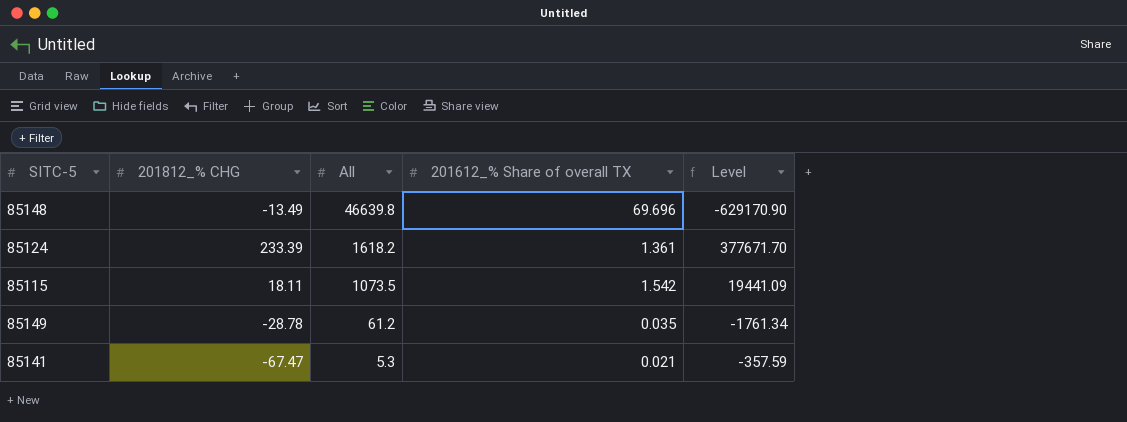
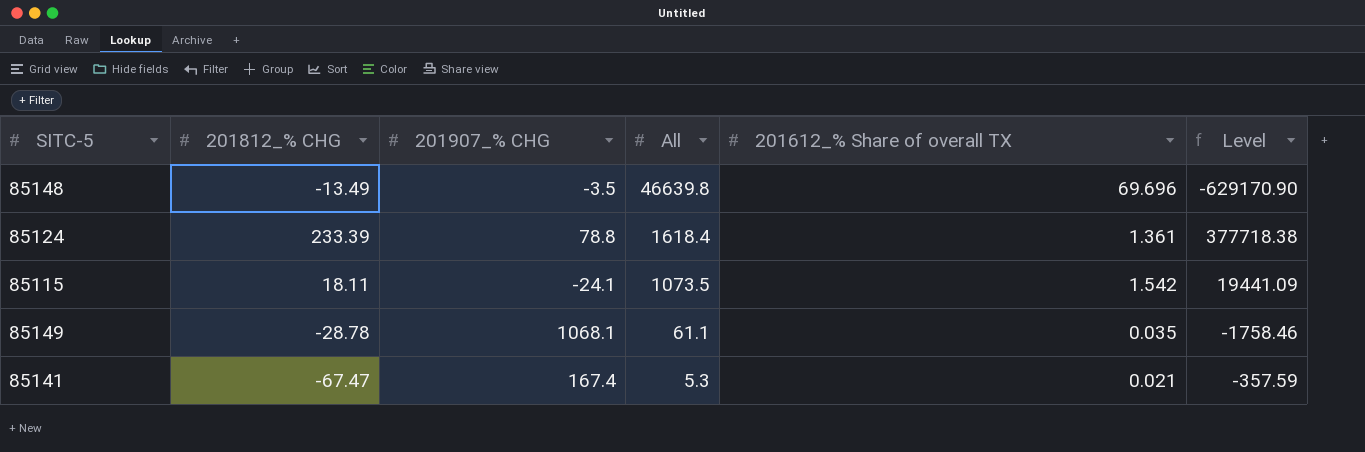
column 201907_% CHG | position: none -> 3
85124 | All: 1618.2 -> 1618.4
85124 | Level: 377671.70 -> 377718.38
85149 | All: 61.2 -> 61.1
85149 | Level: -1761.34 -> -1758.46

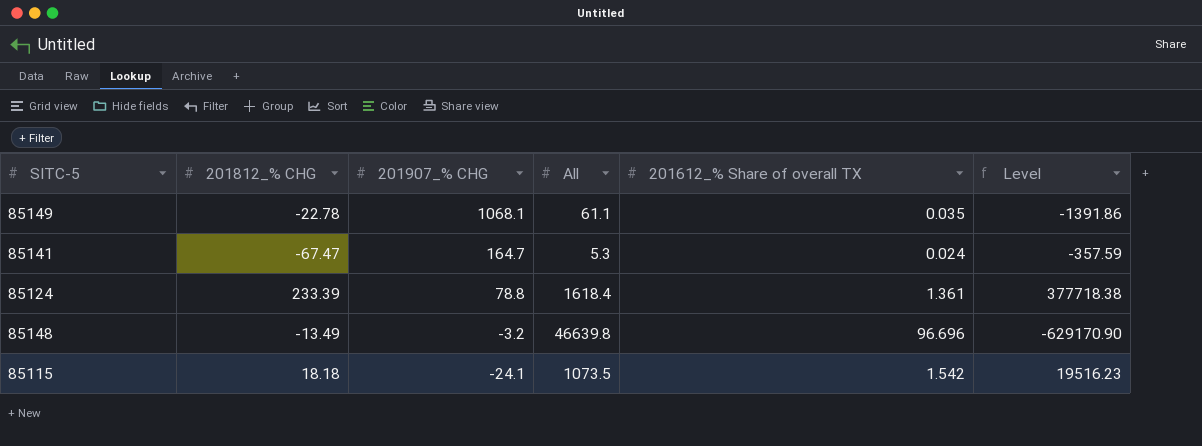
row order: All descending -> 201907_% CHG descending
85149 | 201812_% CHG: -28.78 -> -22.78
85149 | Level: -1758.46 -> -1391.86
85141 | 201907_% CHG: 167.4 -> 164.7
85141 | 201612_% Share of overall TX: 0.021 -> 0.024
85148 | 201907_% CHG: -3.5 -> -3.2
85148 | 201612_% Share of overall TX: 69.696 -> 96.696
85115 | 201812_% CHG: 18.11 -> 18.18
85115 | Level: 19441.09 -> 19516.23

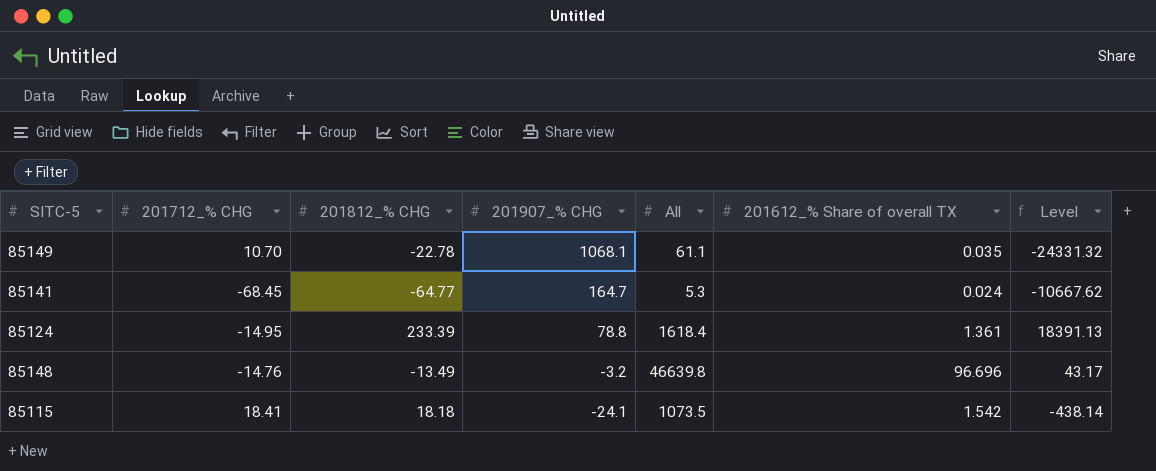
column 201712_% CHG | position: none -> 2
column Level | formula: [201812_% CHG] * [All] -> [201812_% CHG] * [201907_% CHG]
85141 | 201812_% CHG: -67.47 -> -64.77

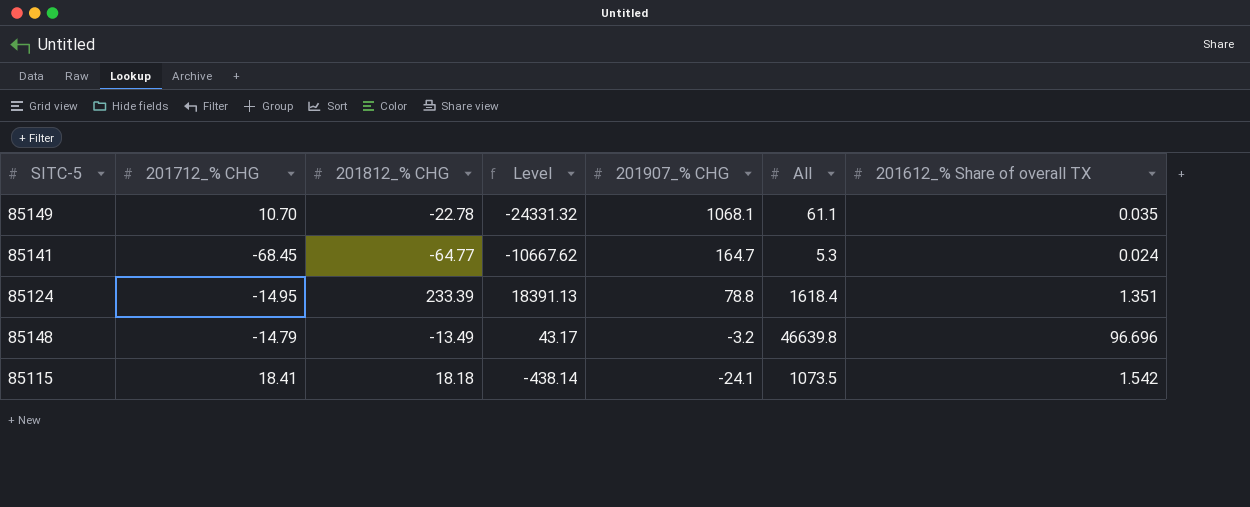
column Level | position: 7 -> 4
85124 | 201612_% Share of overall TX: 1.361 -> 1.351
85148 | 201712_% CHG: -14.76 -> -14.79

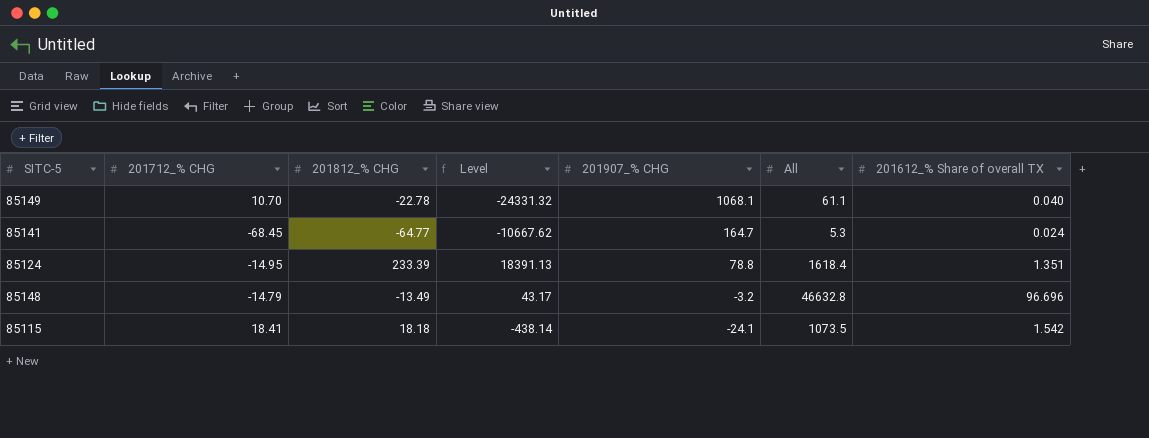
85149 | 201612_% Share of overall TX: 0.035 -> 0.040
85148 | All: 46639.8 -> 46632.8

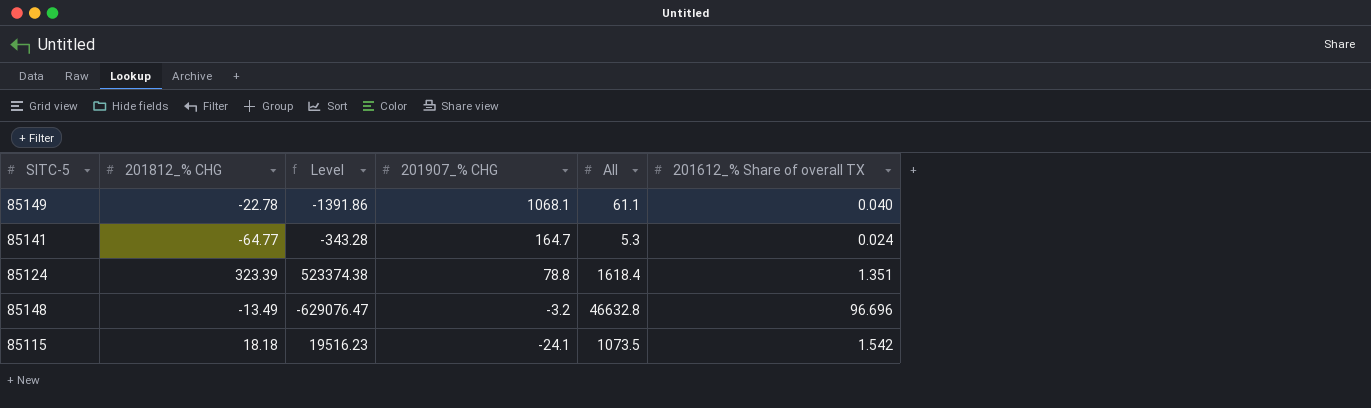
column 201712_% CHG | position: 2 -> none
column Level | formula: [201812_% CHG] * [201907_% CHG] -> [201812_% CHG] * [All]
85124 | 201812_% CHG: 233.39 -> 323.39

